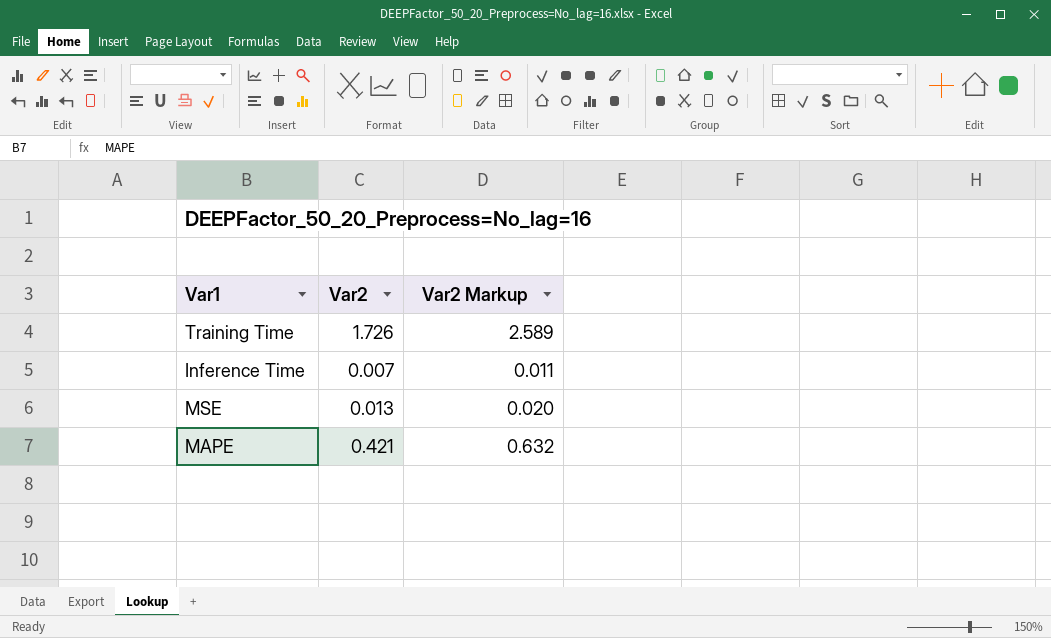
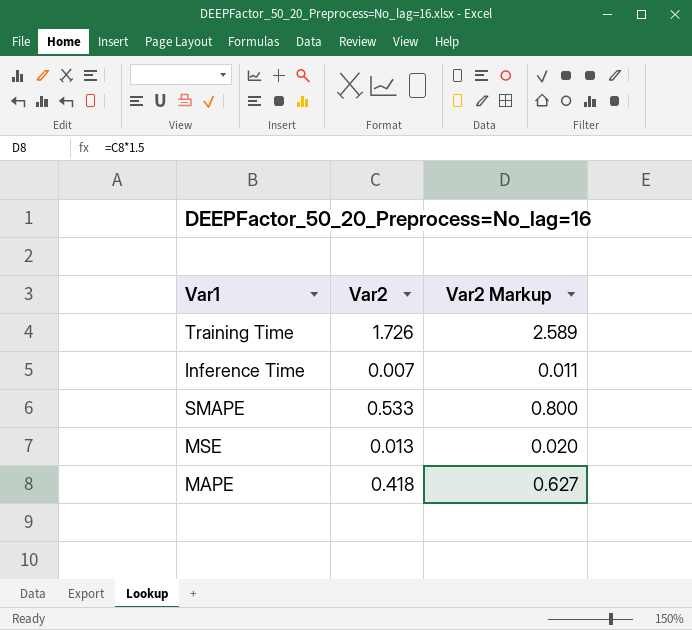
row SMAPE: none -> 0.533 | 0.800
MAPE | Var2: 0.421 -> 0.418
MAPE | Var2 Markup: 0.632 -> 0.627

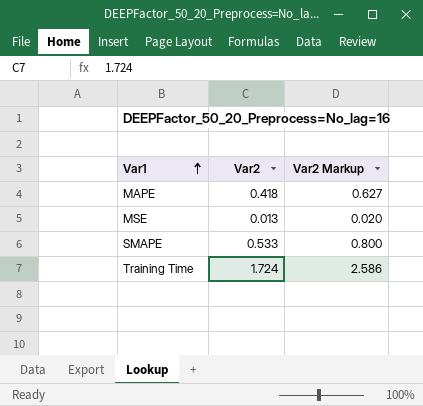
row order: none -> Var1 ascending
row Inference Time: 0.007 | 0.011 -> none
Training Time | Var2: 1.726 -> 1.724
Training Time | Var2 Markup: 2.589 -> 2.586

